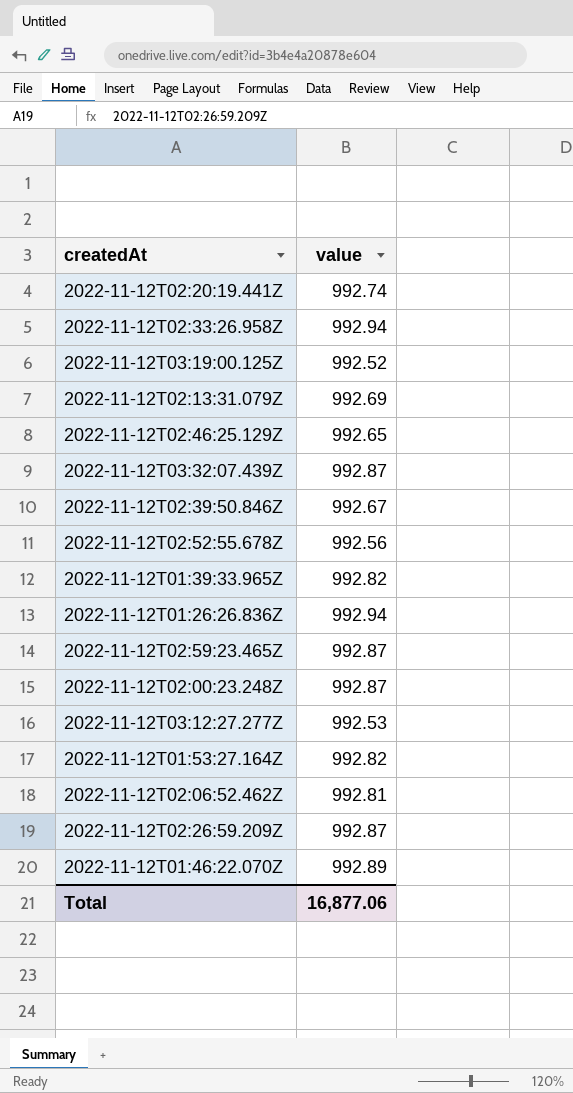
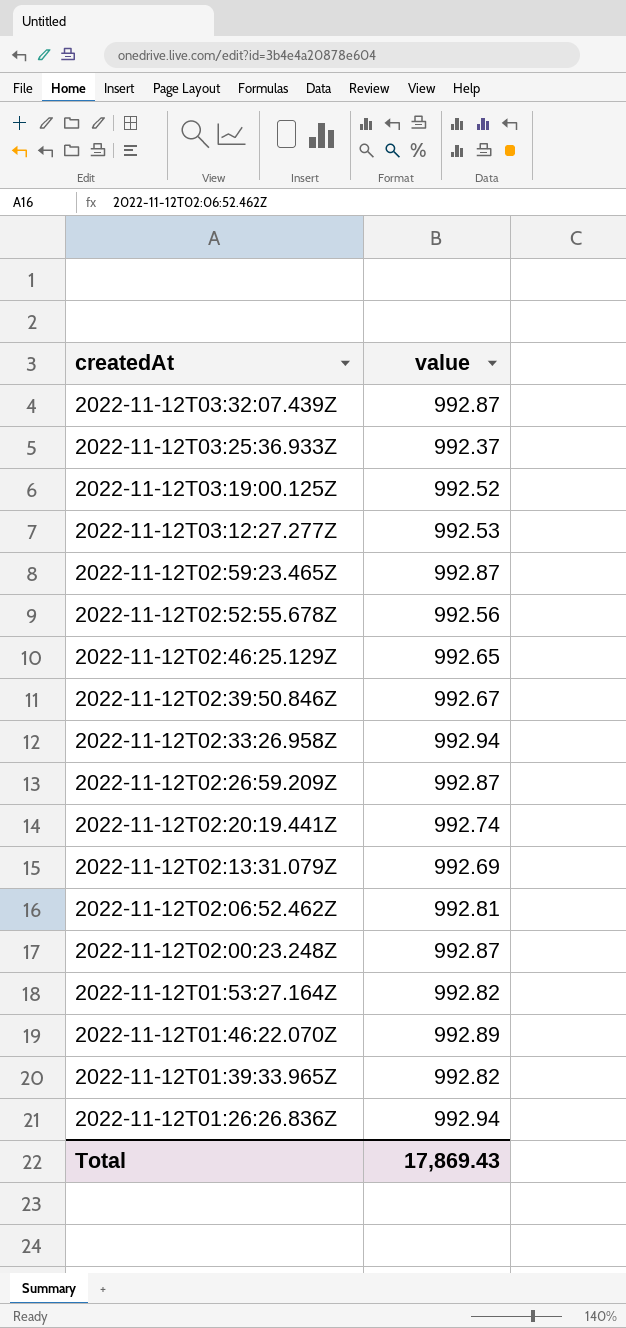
row order: none -> createdAt descending
row 2022-11-12T03:25:36.933Z: none -> 992.37
Total | value: 16,877.06 -> 17,869.43

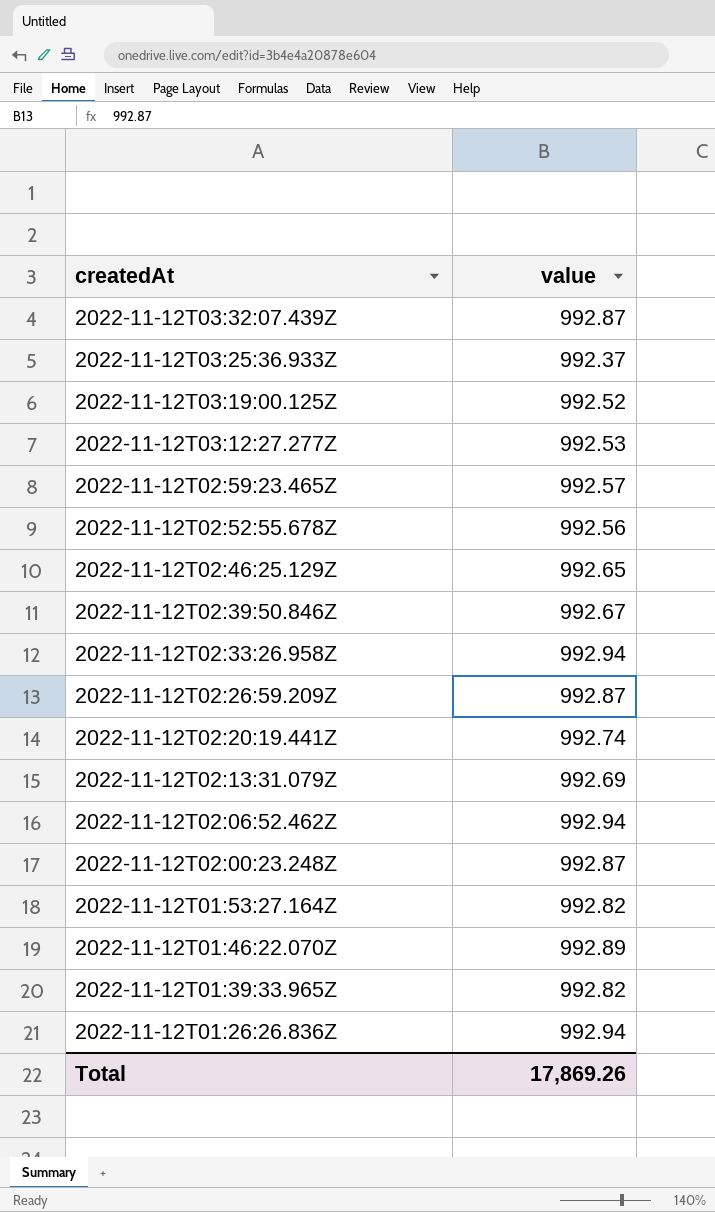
2022-11-12T02:59:23.465Z | value: 992.87 -> 992.57
2022-11-12T02:06:52.462Z | value: 992.81 -> 992.94
Total | value: 17,869.43 -> 17,869.26

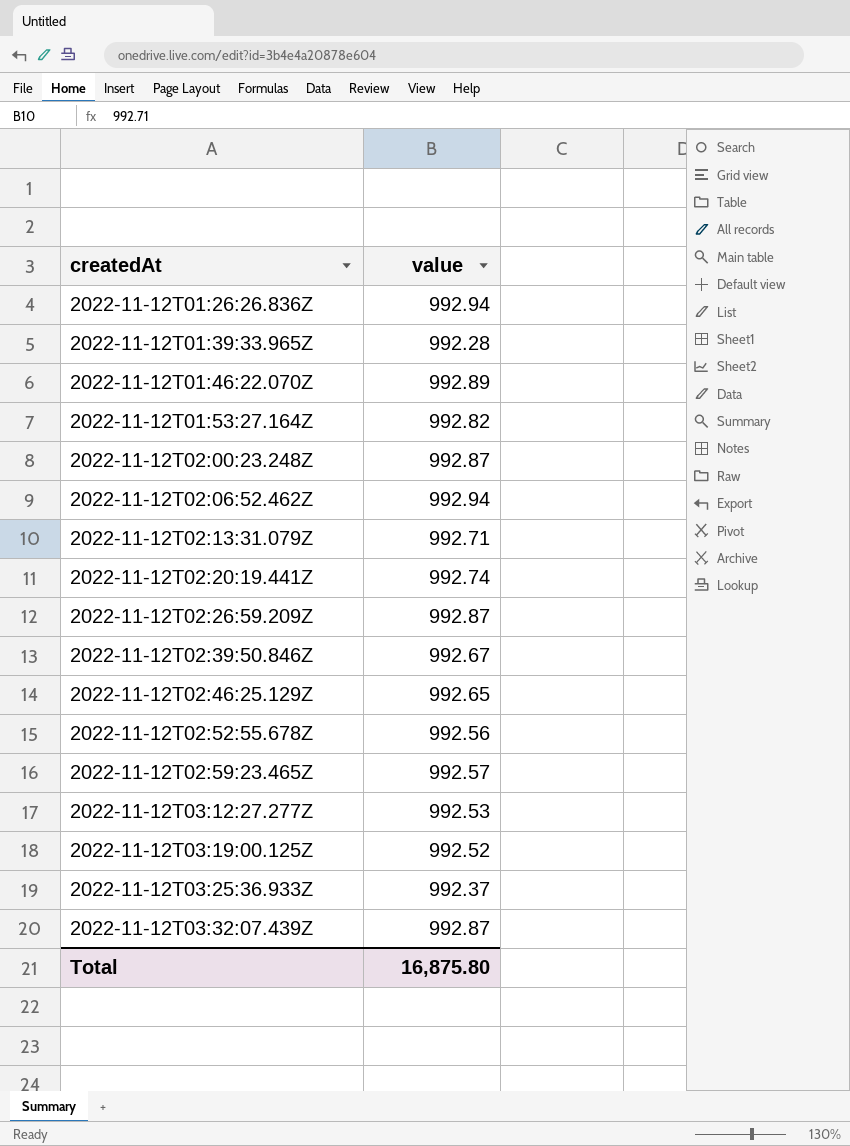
row order: createdAt descending -> createdAt ascending
row 2022-11-12T02:33:26.958Z: 992.94 -> none
2022-11-12T01:39:33.965Z | value: 992.82 -> 992.28
2022-11-12T02:13:31.079Z | value: 992.69 -> 992.71
Total | value: 17,869.26 -> 16,875.80

